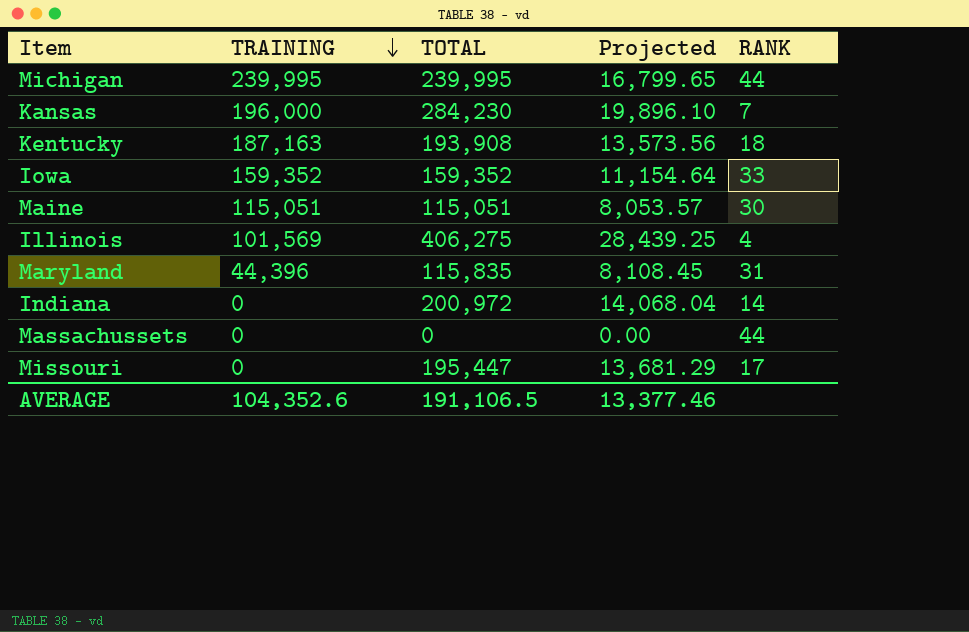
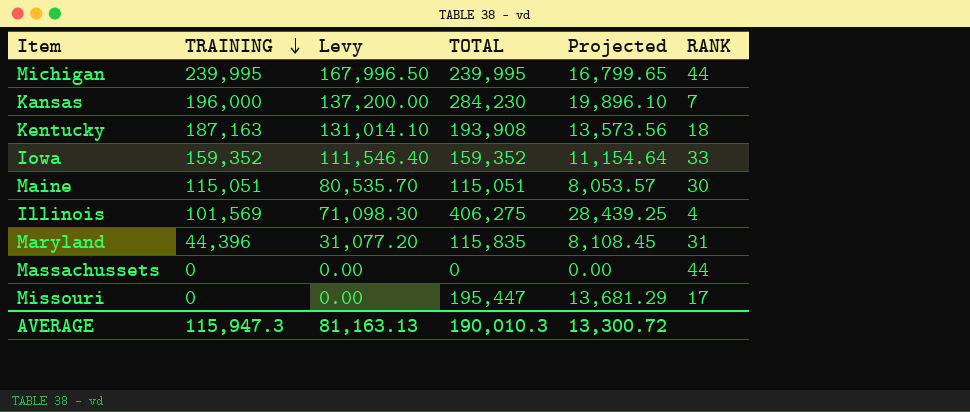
column Levy | formula: none -> [TRAINING] * 0.7
row Indiana: 0 | 200,972 | 14,068.04 | 14 -> none
AVERAGE | TRAINING: 104,352.6 -> 115,947.3
AVERAGE | TOTAL: 191,106.5 -> 190,010.3
AVERAGE | Projected: 13,377.46 -> 13,300.72

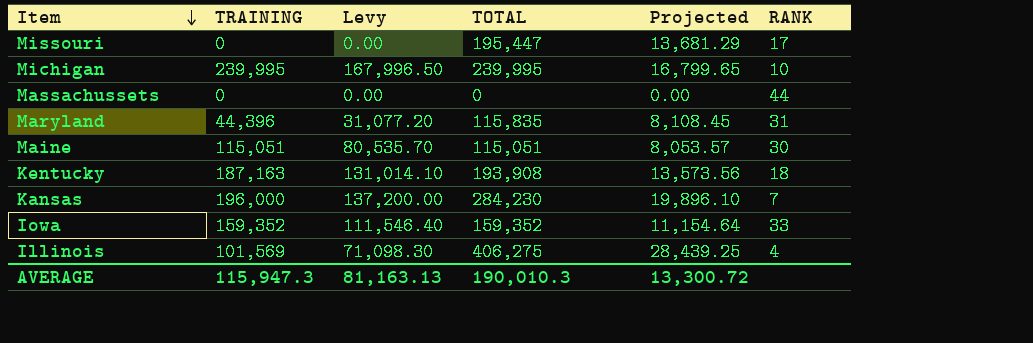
row order: TRAINING descending -> Item descending
Michigan | RANK: 44 -> 10

